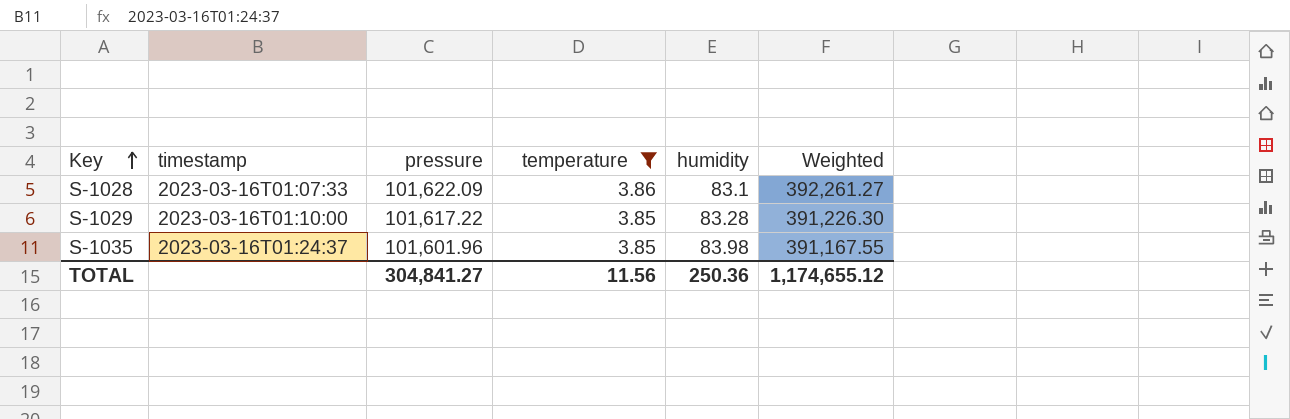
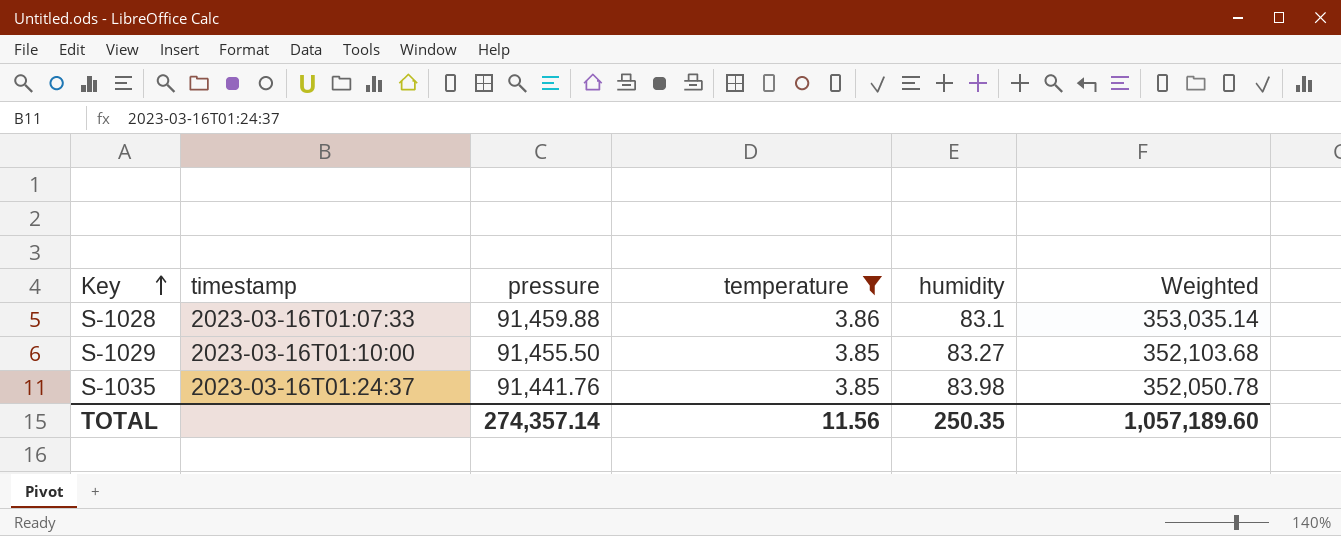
S-1028 | pressure: 101,622.09 -> 91,459.88
S-1028 | Weighted: 392,261.27 -> 353,035.14
S-1029 | pressure: 101,617.22 -> 91,455.50
S-1029 | humidity: 83.28 -> 83.27
S-1029 | Weighted: 391,226.30 -> 352,103.68
S-1035 | pressure: 101,601.96 -> 91,441.76
S-1035 | Weighted: 391,167.55 -> 352,050.78
TOTAL | pressure: 304,841.27 -> 274,357.14
TOTAL | humidity: 250.36 -> 250.35
TOTAL | Weighted: 1,174,655.12 -> 1,057,189.60

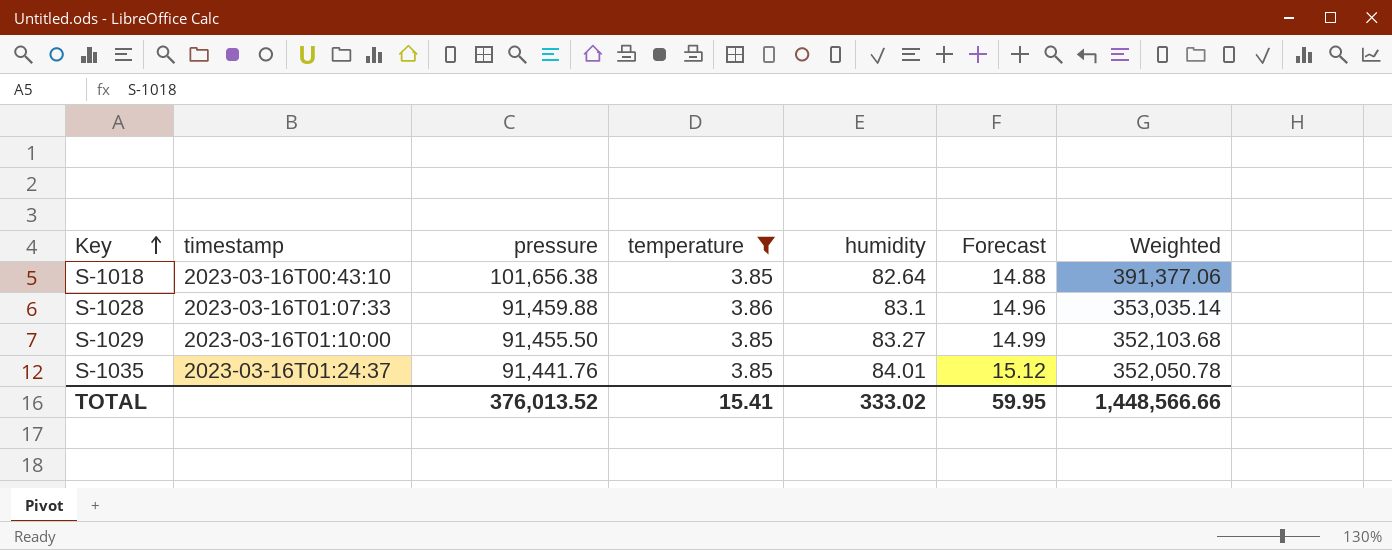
column Forecast | formula: none -> [humidity] * 0.18
row S-1018: none -> 2023-03-16T00:43:10 | 101,656.38 | 3.85 | 82.64 | 14.88 | 391,377.06
S-1035 | humidity: 83.98 -> 84.01
TOTAL | pressure: 274,357.14 -> 376,013.52
TOTAL | temperature: 11.56 -> 15.41
TOTAL | humidity: 250.35 -> 333.02
TOTAL | Weighted: 1,057,189.60 -> 1,448,566.66

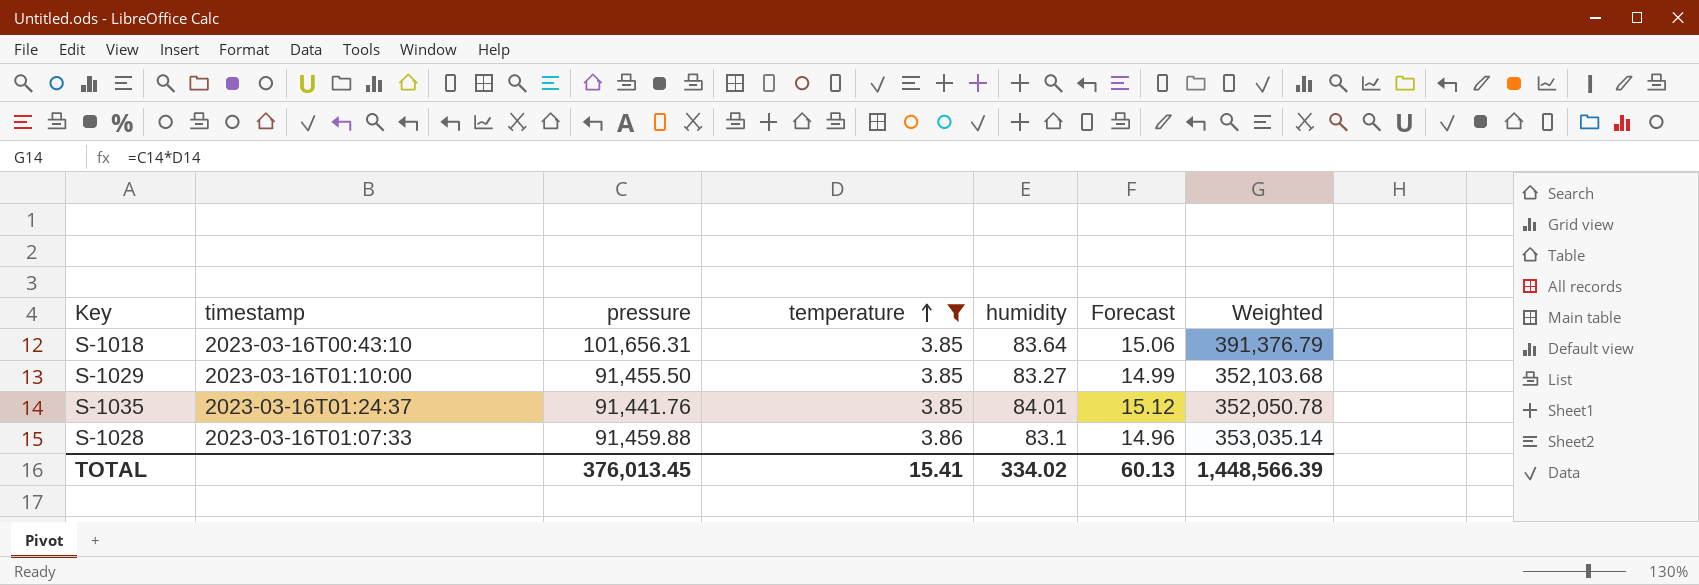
row order: Key ascending -> temperature ascending
S-1018 | pressure: 101,656.38 -> 101,656.31
S-1018 | humidity: 82.64 -> 83.64
S-1018 | Forecast: 14.88 -> 15.06
S-1018 | Weighted: 391,377.06 -> 391,376.79
TOTAL | pressure: 376,013.52 -> 376,013.45
TOTAL | humidity: 333.02 -> 334.02
TOTAL | Forecast: 59.95 -> 60.13
TOTAL | Weighted: 1,448,566.66 -> 1,448,566.39

